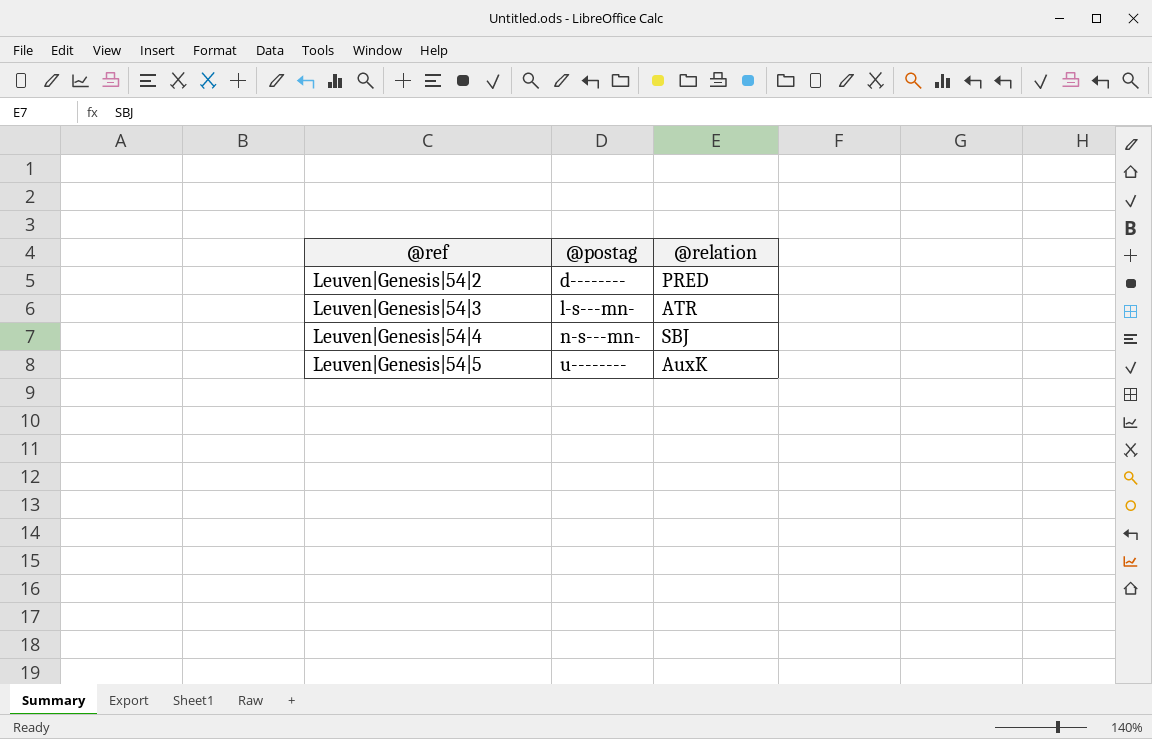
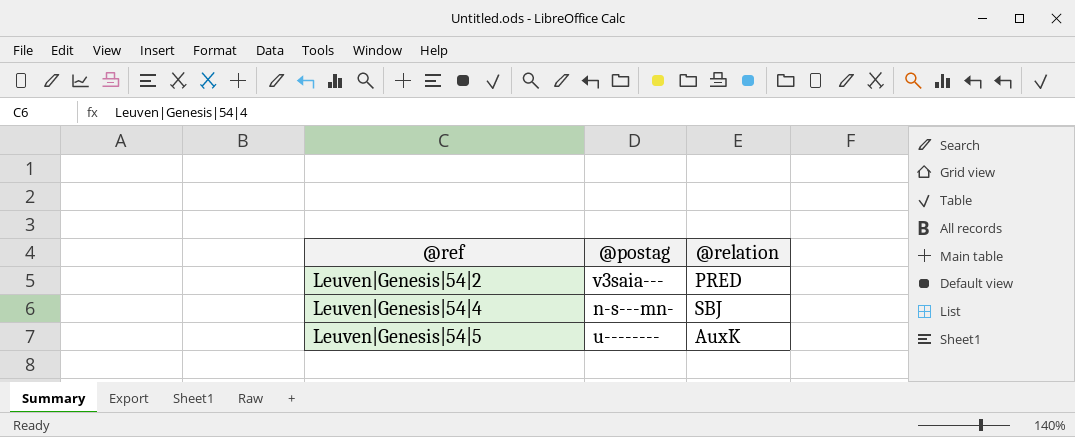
row Leuven|Genesis|54|3: l-s---mn- | ATR -> none
Leuven|Genesis|54|2 | @postag: d-------- -> v3saia---

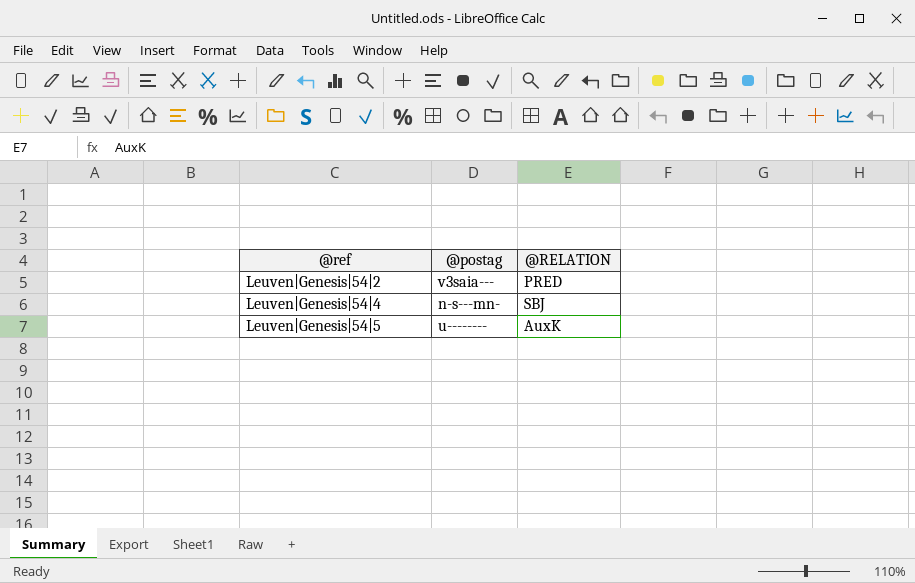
column name: @relation -> @RELATION

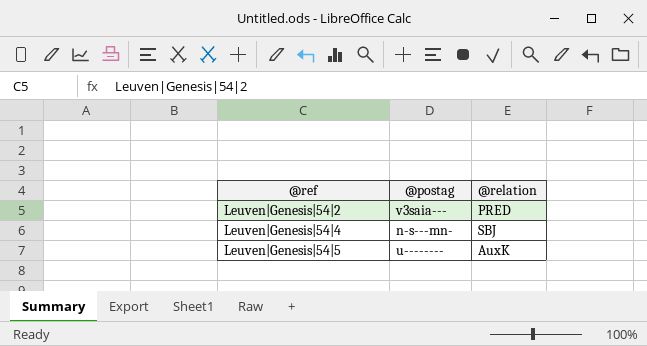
column name: @RELATION -> @relation

